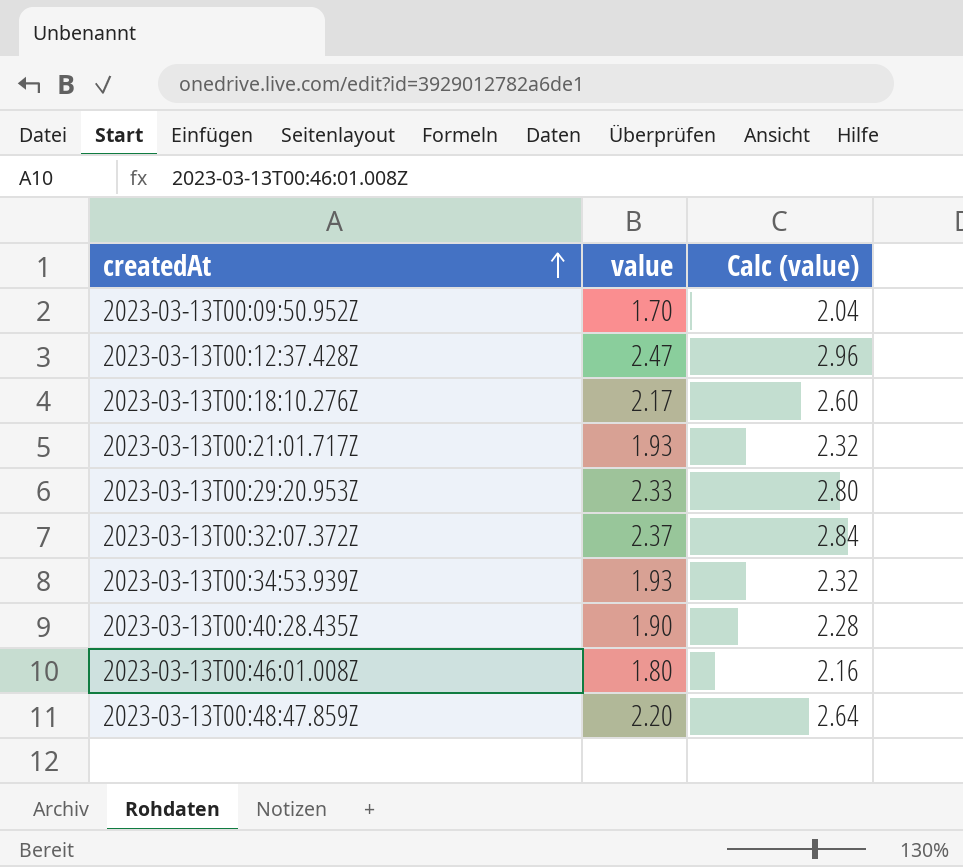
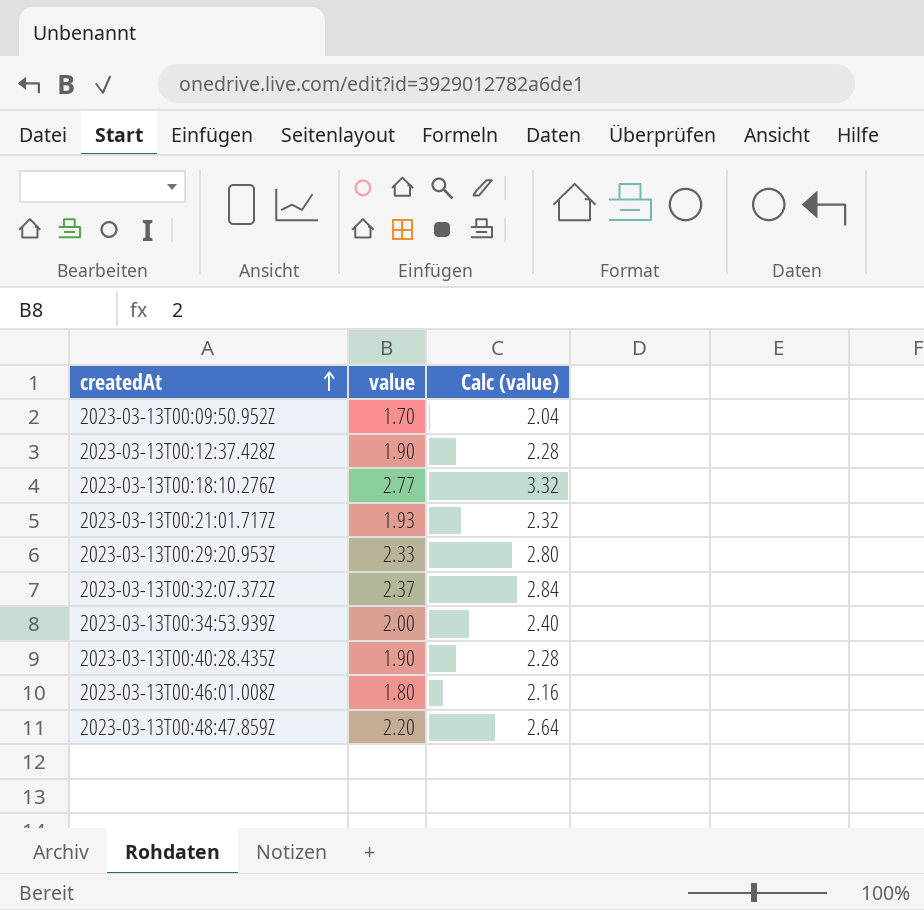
2023-03-13T00:12:37.428Z | value: 2.47 -> 1.90
2023-03-13T00:12:37.428Z | Calc (value): 2.96 -> 2.28
2023-03-13T00:18:10.276Z | value: 2.17 -> 2.77
2023-03-13T00:18:10.276Z | Calc (value): 2.60 -> 3.32
2023-03-13T00:34:53.939Z | value: 1.93 -> 2.00
2023-03-13T00:34:53.939Z | Calc (value): 2.32 -> 2.40

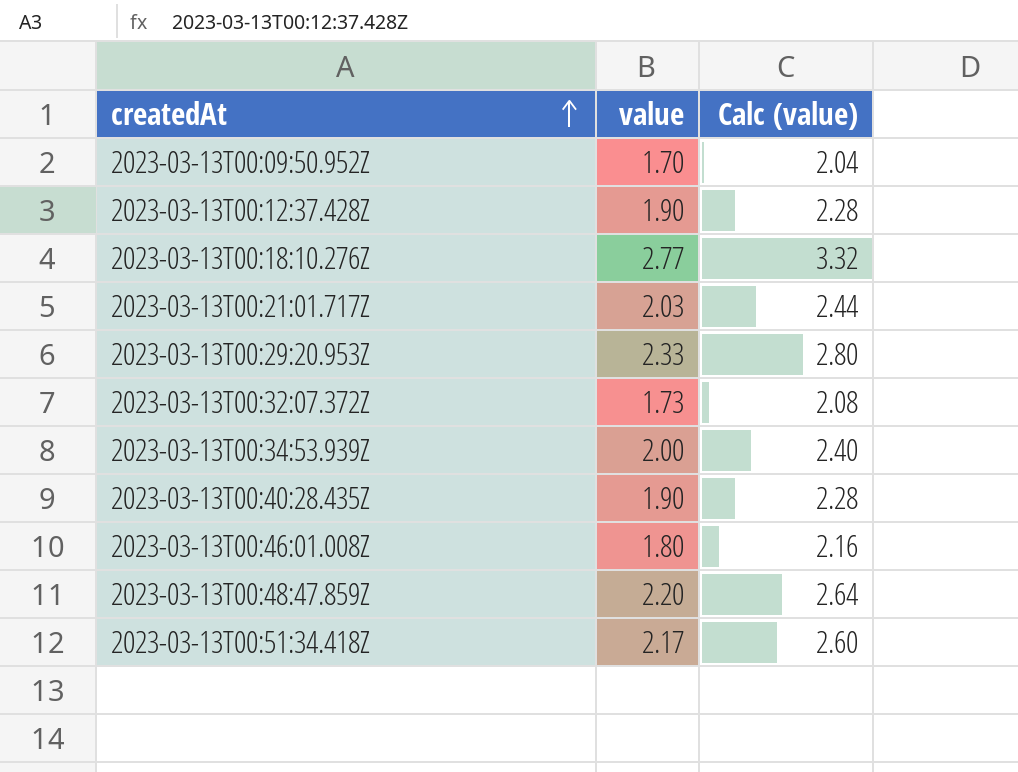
2023-03-13T00:21:01.717Z | value: 1.93 -> 2.03
2023-03-13T00:21:01.717Z | Calc (value): 2.32 -> 2.44
2023-03-13T00:32:07.372Z | value: 2.37 -> 1.73
2023-03-13T00:32:07.372Z | Calc (value): 2.84 -> 2.08
row 2023-03-13T00:51:34.418Z: none -> 2.17 | 2.60

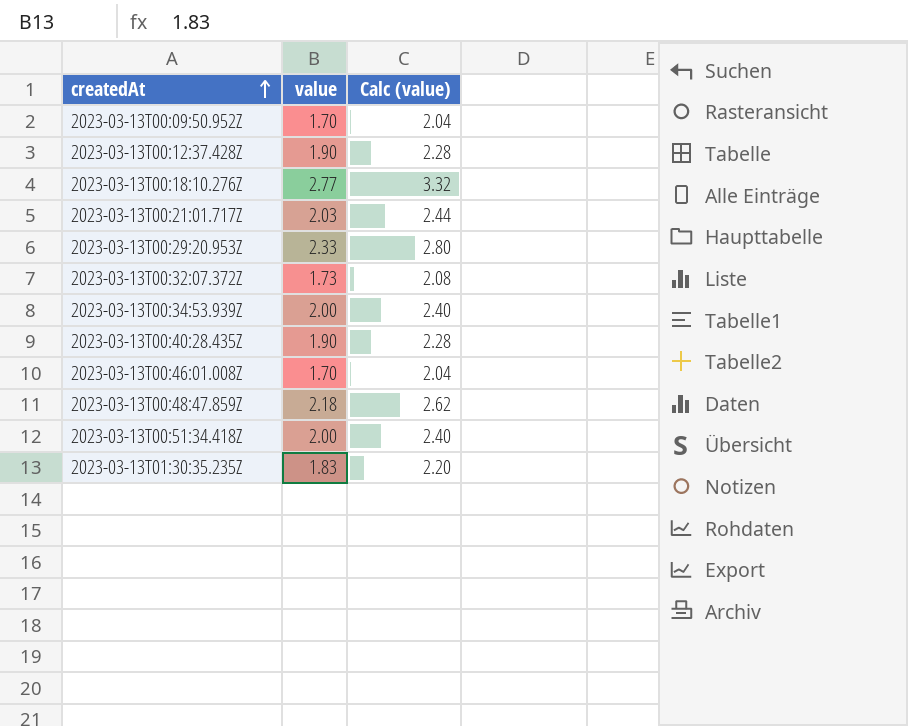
2023-03-13T00:46:01.008Z | value: 1.80 -> 1.70
2023-03-13T00:46:01.008Z | Calc (value): 2.16 -> 2.04
2023-03-13T00:48:47.859Z | value: 2.20 -> 2.18
2023-03-13T00:48:47.859Z | Calc (value): 2.64 -> 2.62
2023-03-13T00:51:34.418Z | value: 2.17 -> 2.00
2023-03-13T00:51:34.418Z | Calc (value): 2.60 -> 2.40
row 2023-03-13T01:30:35.235Z: none -> 1.83 | 2.20

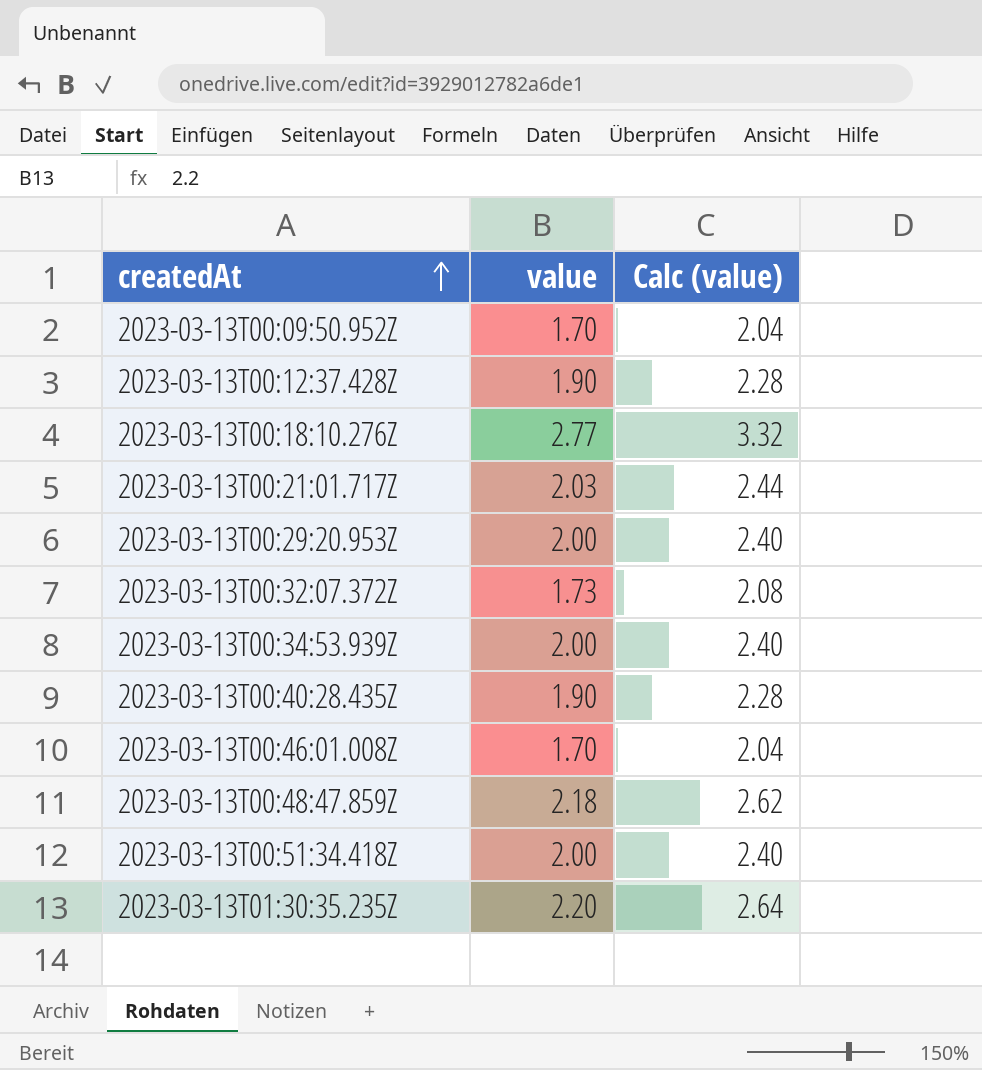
2023-03-13T00:29:20.953Z | value: 2.33 -> 2.00
2023-03-13T00:29:20.953Z | Calc (value): 2.80 -> 2.40
2023-03-13T01:30:35.235Z | value: 1.83 -> 2.20
2023-03-13T01:30:35.235Z | Calc (value): 2.20 -> 2.64

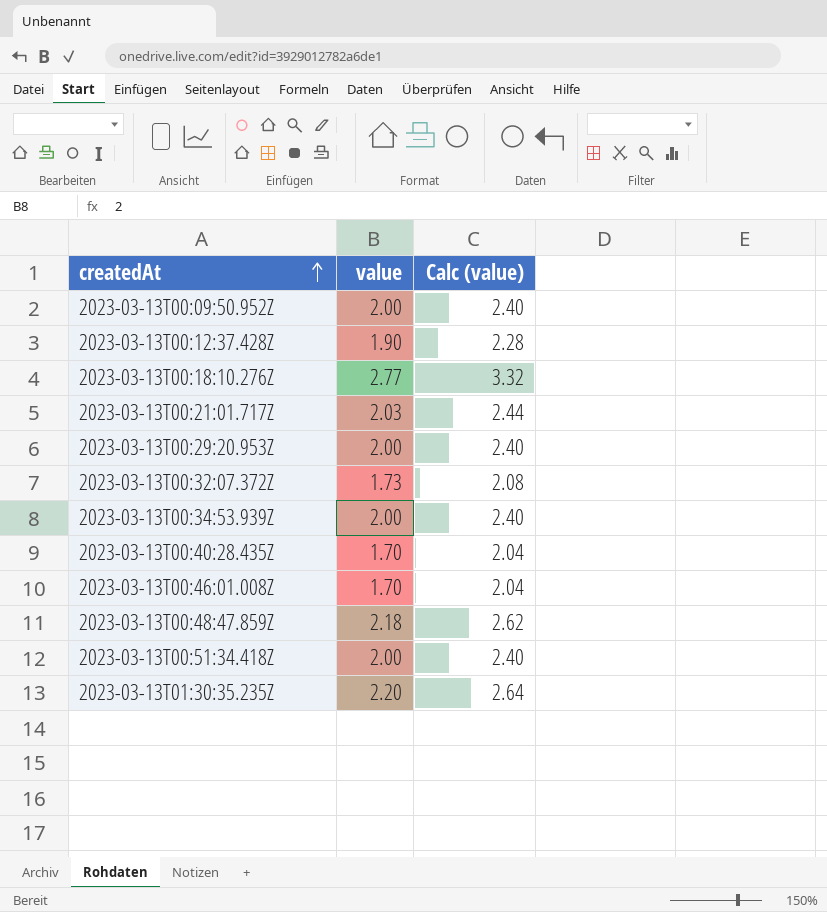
2023-03-13T00:09:50.952Z | value: 1.70 -> 2.00
2023-03-13T00:09:50.952Z | Calc (value): 2.04 -> 2.40
2023-03-13T00:40:28.435Z | value: 1.90 -> 1.70
2023-03-13T00:40:28.435Z | Calc (value): 2.28 -> 2.04

